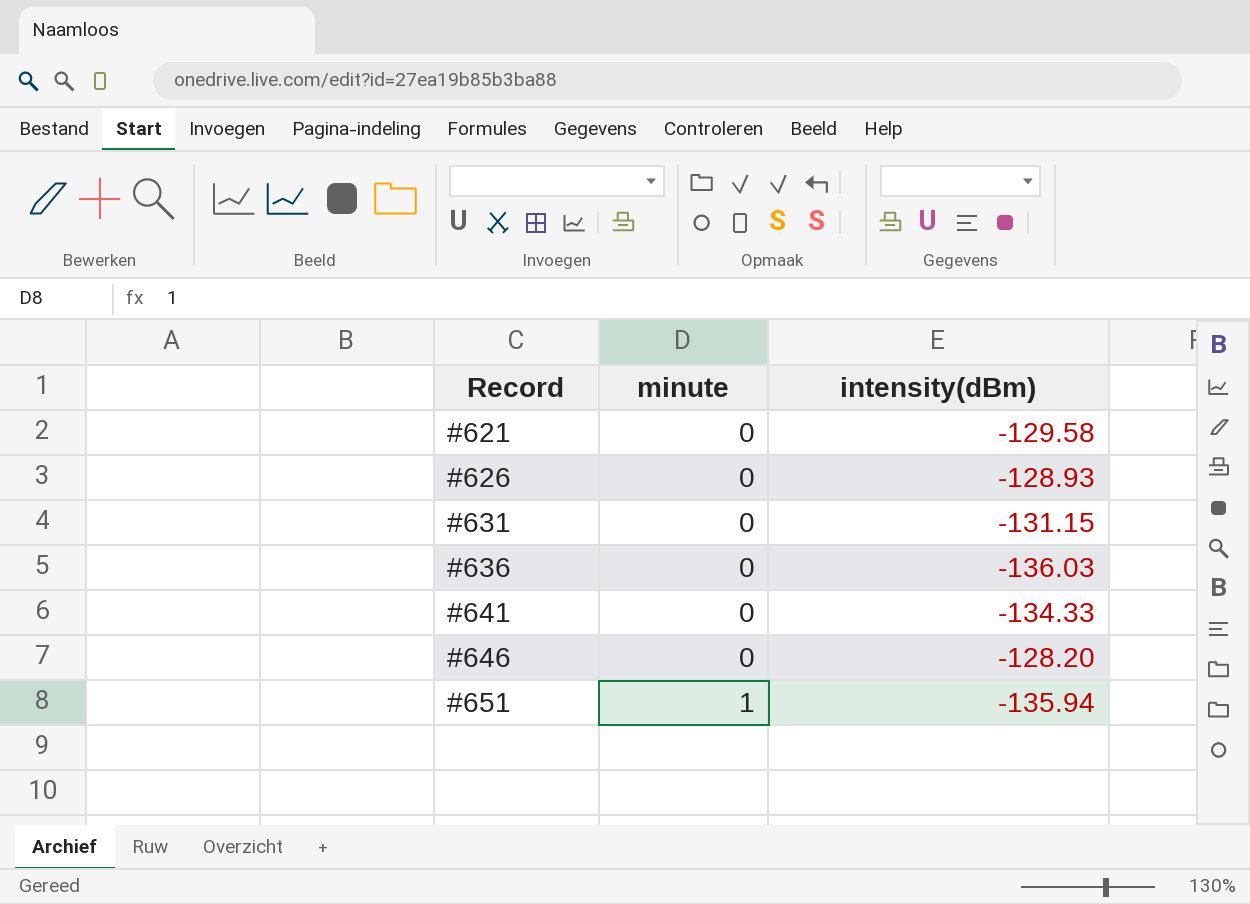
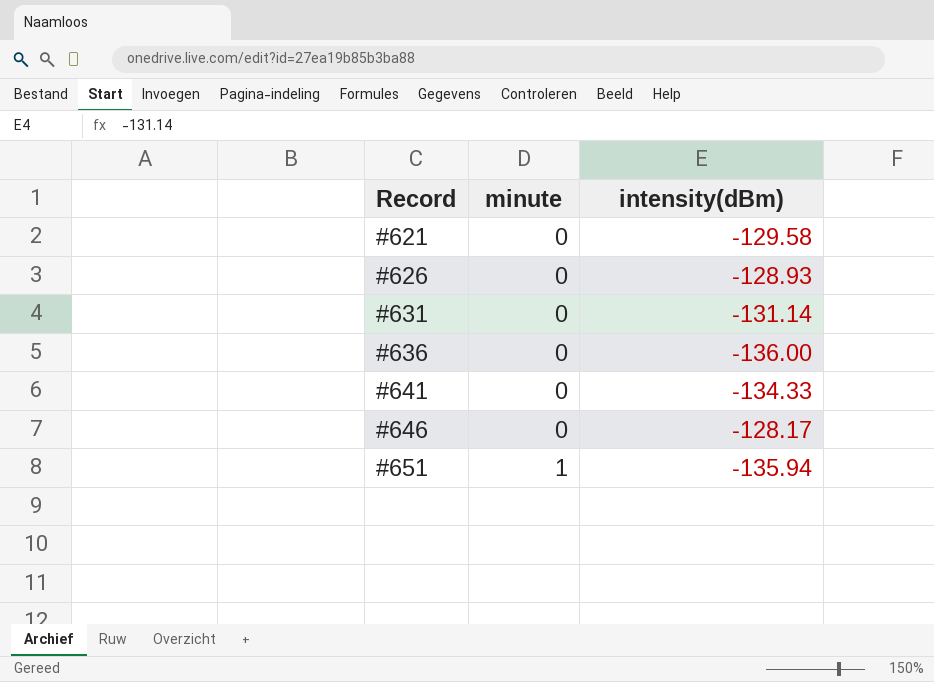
#631 | intensity(dBm): -131.15 -> -131.14
#636 | intensity(dBm): -136.03 -> -136.00
#646 | intensity(dBm): -128.20 -> -128.17

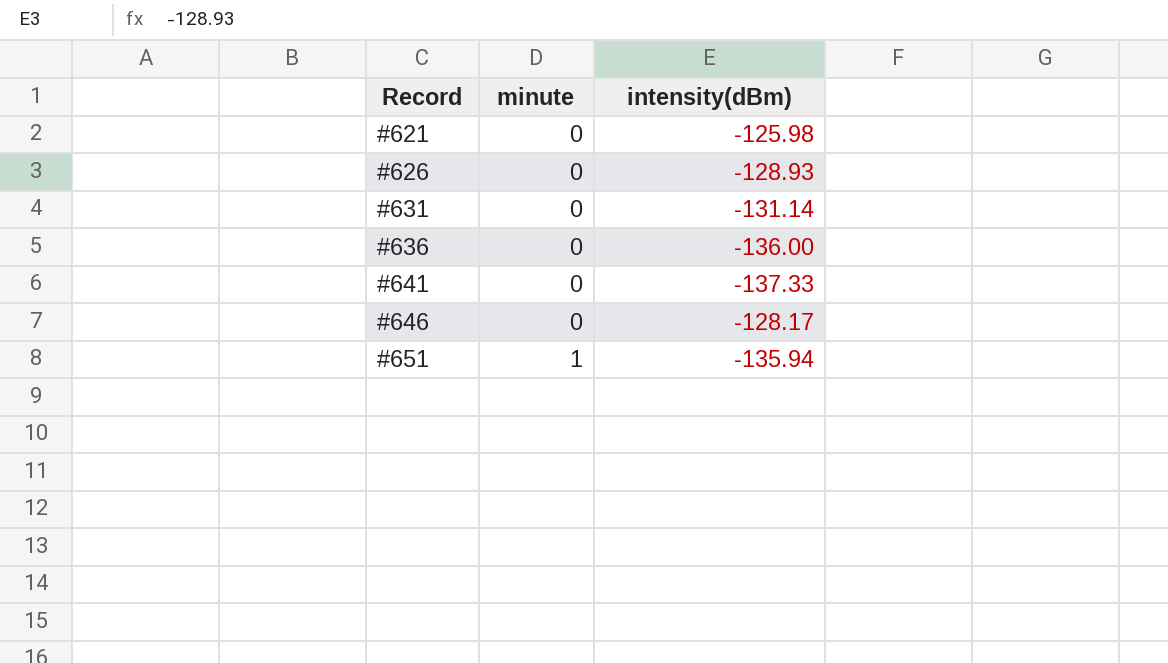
#621 | intensity(dBm): -129.58 -> -125.98
#641 | intensity(dBm): -134.33 -> -137.33

